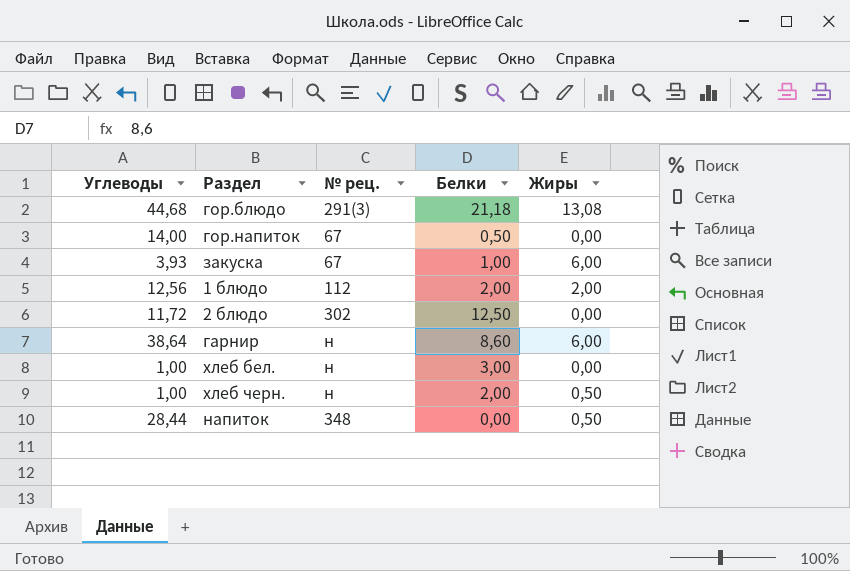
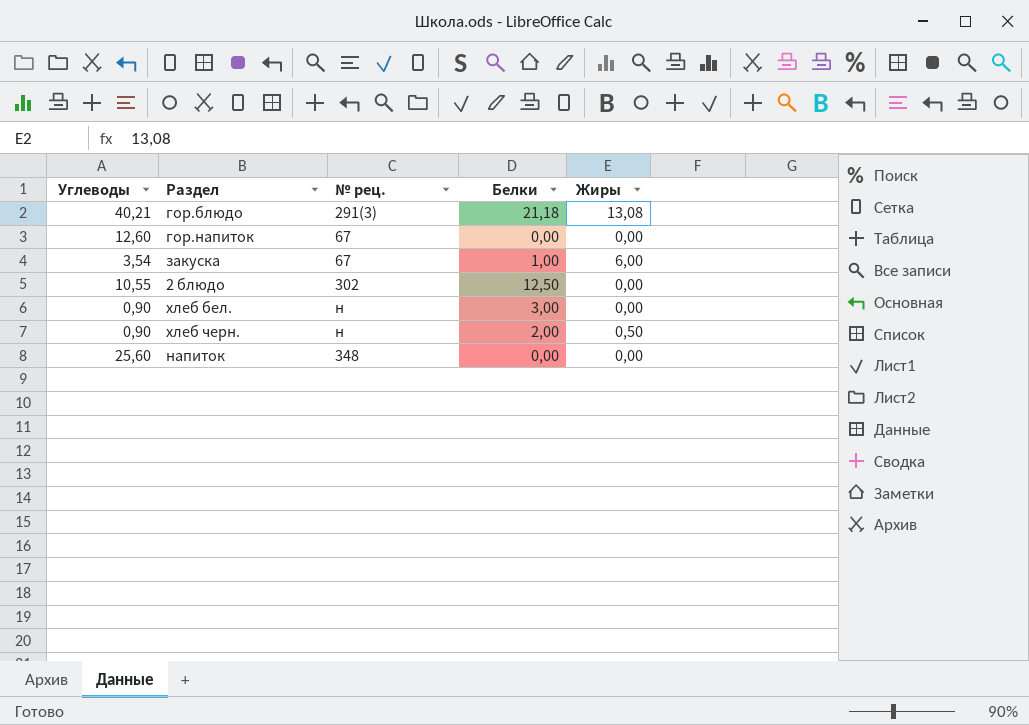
row 1 блюдо: 12,56 | 112 | 2,00 | 2,00 -> none
row гарнир: 38,64 | н | 8,60 | 6,00 -> none
гор.блюдо | Углеводы: 44,68 -> 40,21
гор.напиток | Углеводы: 14,00 -> 12,60
гор.напиток | Белки: 0,50 -> 0,00
закуска | Углеводы: 3,93 -> 3,54
2 блюдо | Углеводы: 11,72 -> 10,55
хлеб бел. | Углеводы: 1,00 -> 0,90
хлеб черн. | Углеводы: 1,00 -> 0,90
напиток | Углеводы: 28,44 -> 25,60
напиток | Жиры: 0,50 -> 0,00

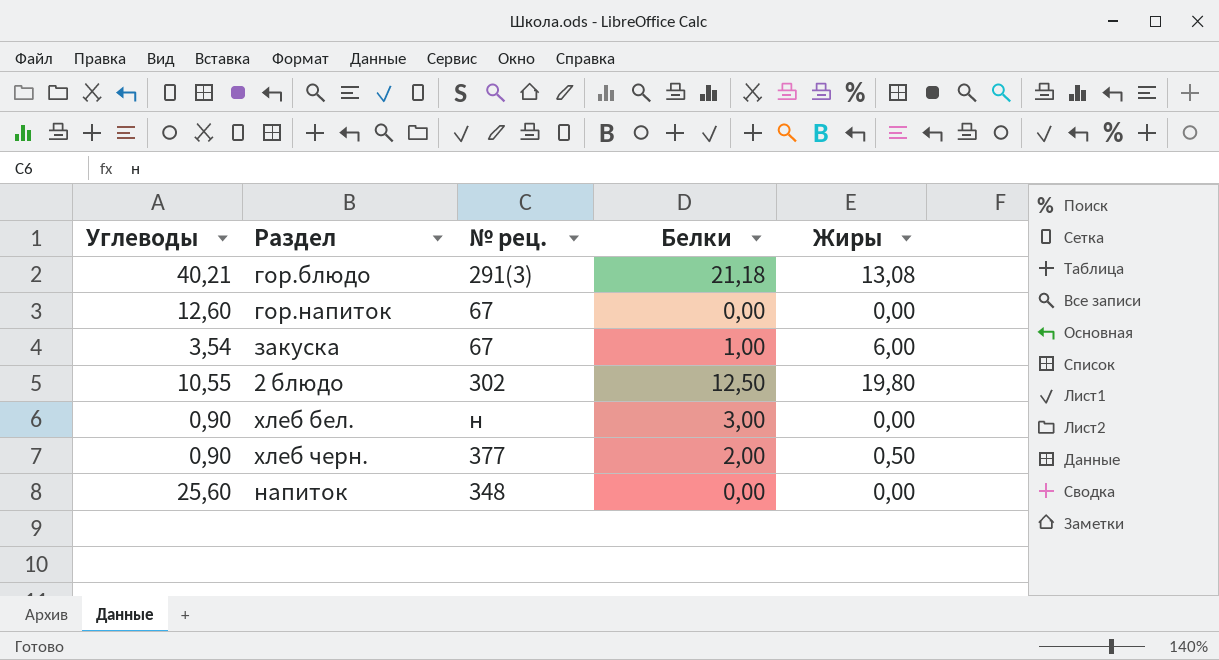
2 блюдо | Жиры: 0,00 -> 19,80
хлеб черн. | № рец.: н -> 377

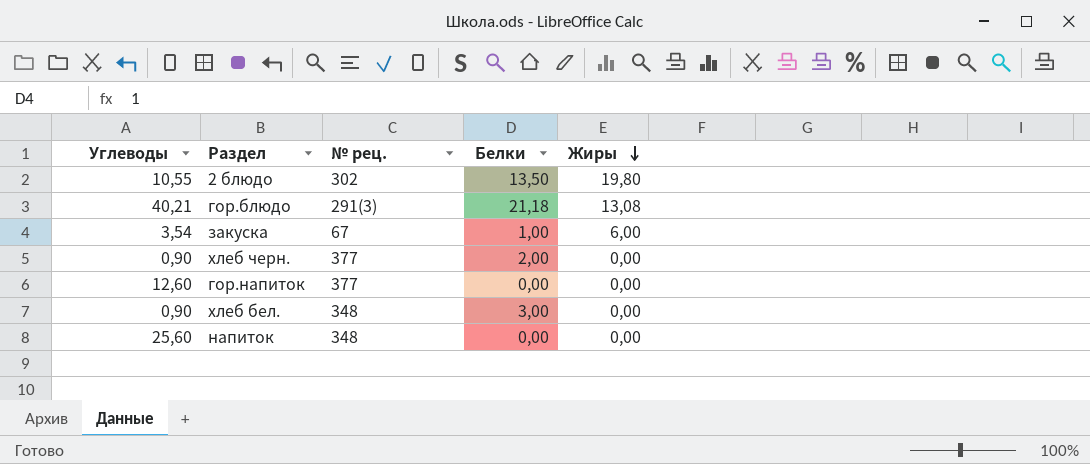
row order: none -> Жиры descending
2 блюдо | Белки: 12,50 -> 13,50
хлеб черн. | Жиры: 0,50 -> 0,00
гор.напиток | № рец.: 67 -> 377
хлеб бел. | № рец.: н -> 348

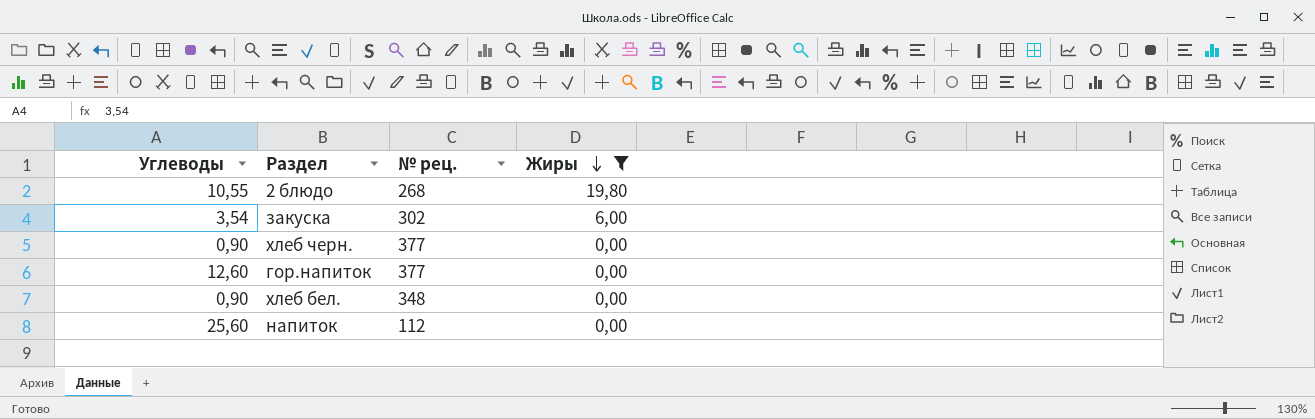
filter: none -> Жиры != 13,08
column Белки | position: 4 -> none
2 блюдо | № рец.: 302 -> 268
закуска | № рец.: 67 -> 302
напиток | № рец.: 348 -> 112

